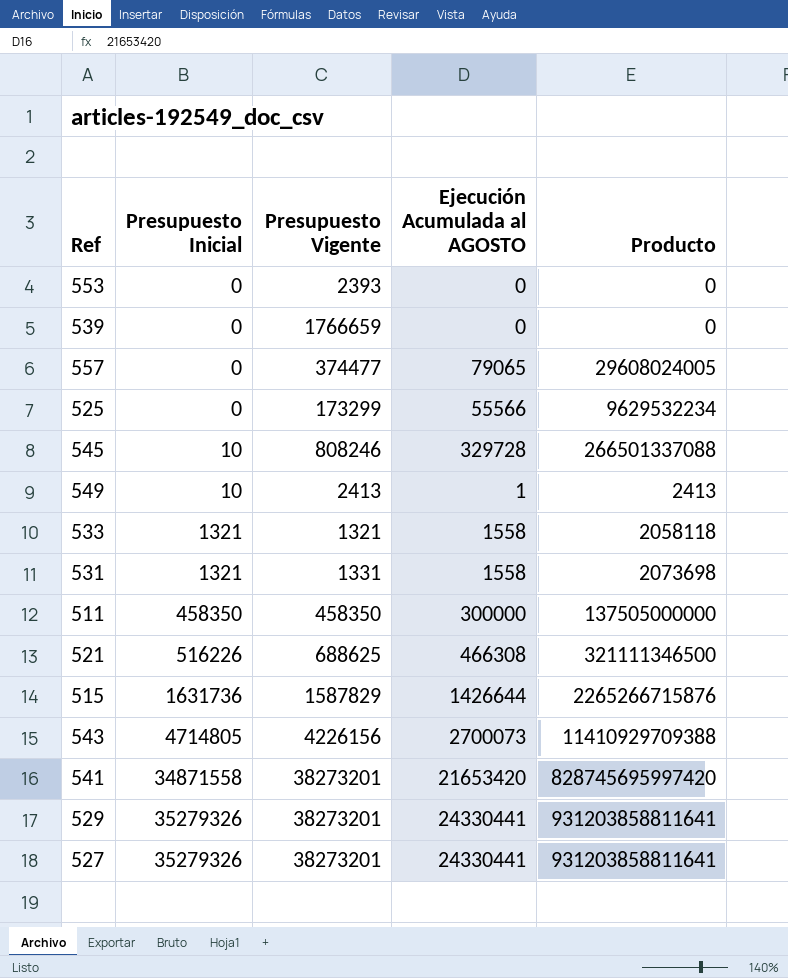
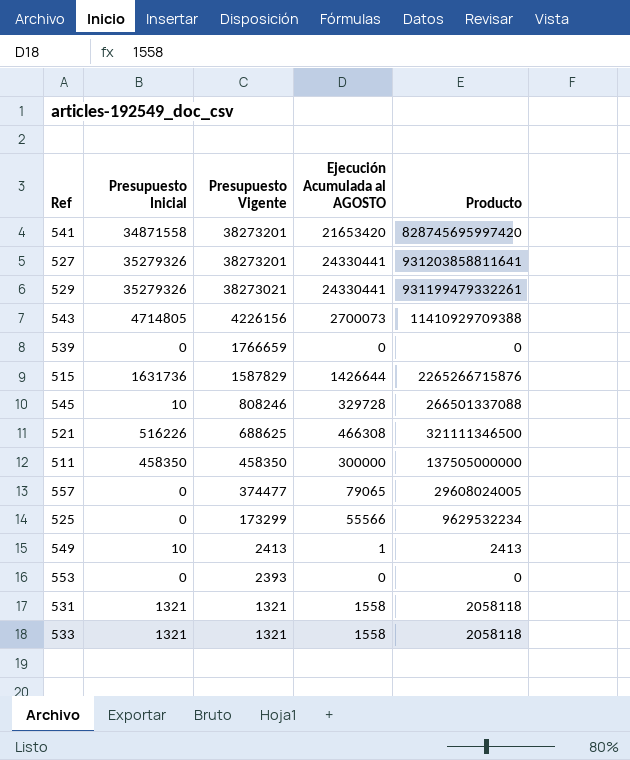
row order: Presupuesto Inicial ascending -> Presupuesto Vigente descending
529 | Presupuesto Vigente: 38273201 -> 38273021
529 | Producto: 931203858811641 -> 931199479332261
531 | Presupuesto Vigente: 1331 -> 1321
531 | Producto: 2073698 -> 2058118

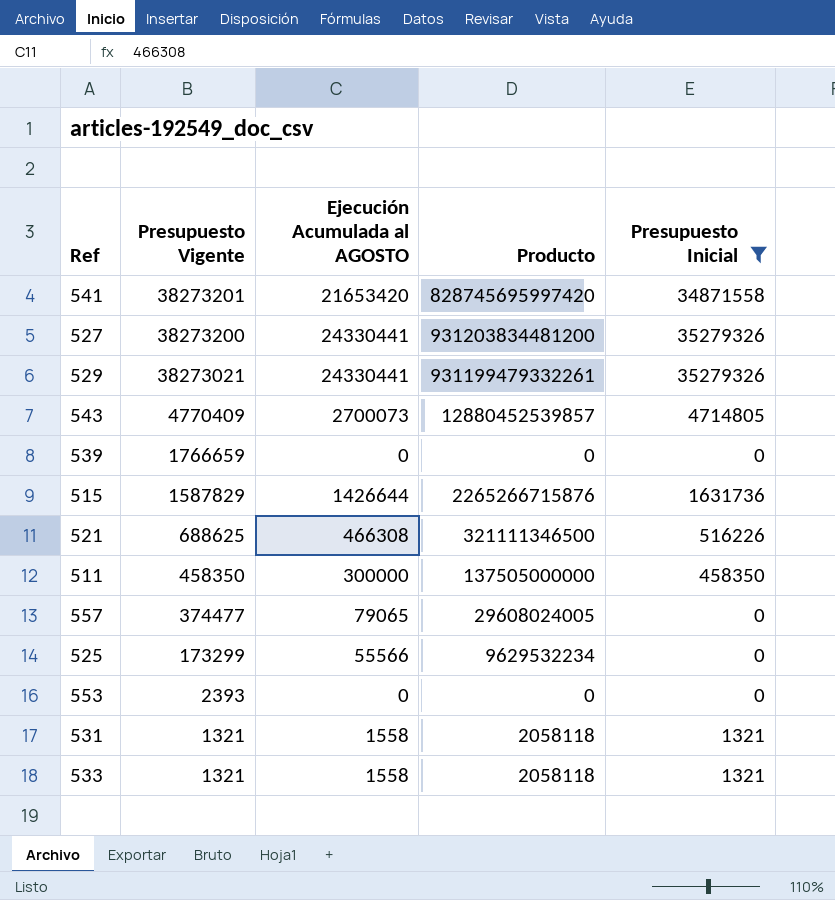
filter: none -> Presupuesto Inicial != 10
column Presupuesto Inicial | position: 2 -> 5
527 | Presupuesto Vigente: 38273201 -> 38273200
527 | Producto: 931203858811641 -> 931203834481200
543 | Presupuesto Vigente: 4226156 -> 4770409
543 | Producto: 11410929709388 -> 12880452539857

